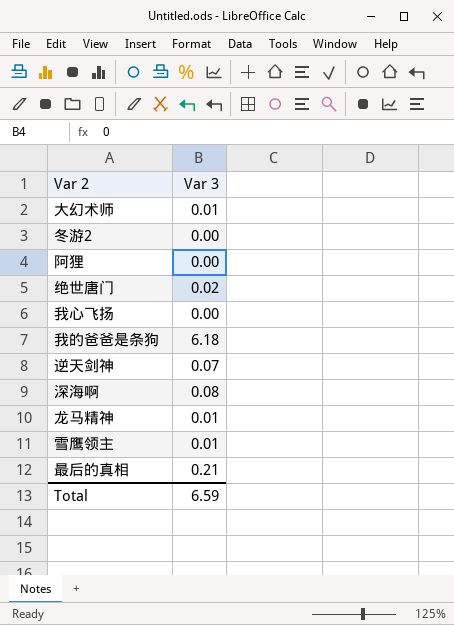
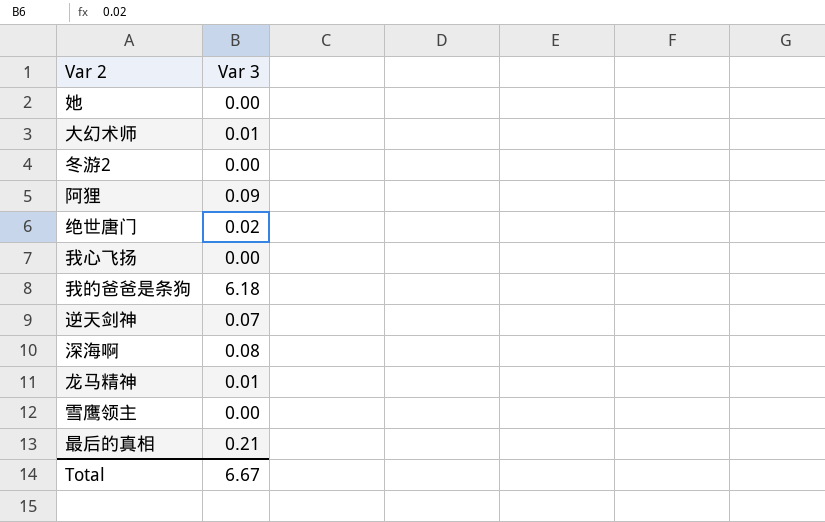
row 她: none -> 0.00
阿狸 | Var 3: 0.00 -> 0.09
雪鹰领主 | Var 3: 0.01 -> 0.00
Total | Var 3: 6.59 -> 6.67

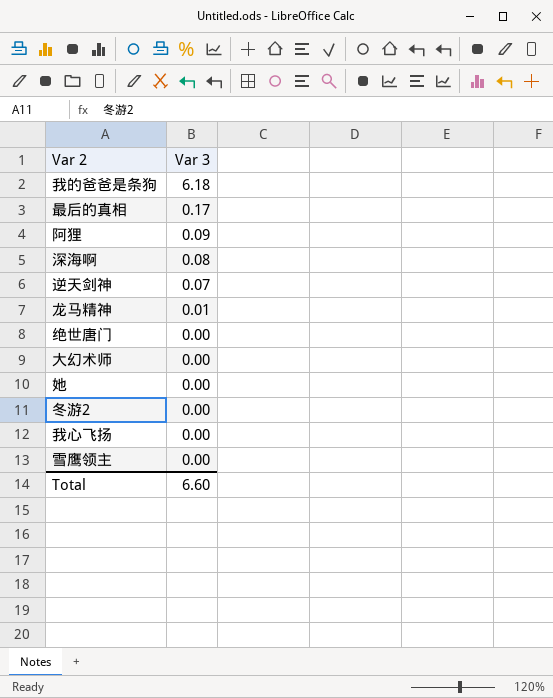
row order: none -> Var 3 descending
最后的真相 | Var 3: 0.21 -> 0.17
绝世唐门 | Var 3: 0.02 -> 0.00
大幻术师 | Var 3: 0.01 -> 0.00
Total | Var 3: 6.67 -> 6.60

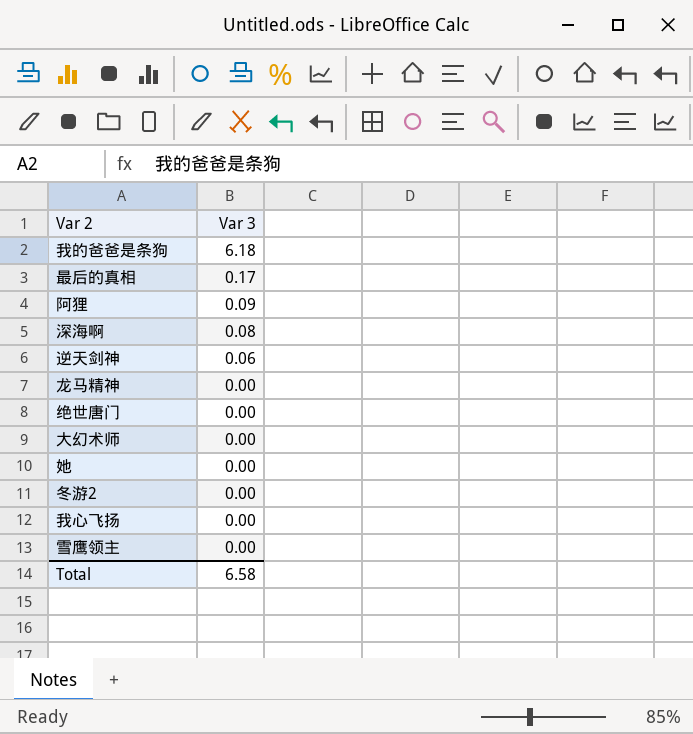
逆天剑神 | Var 3: 0.07 -> 0.06
龙马精神 | Var 3: 0.01 -> 0.00
Total | Var 3: 6.60 -> 6.58

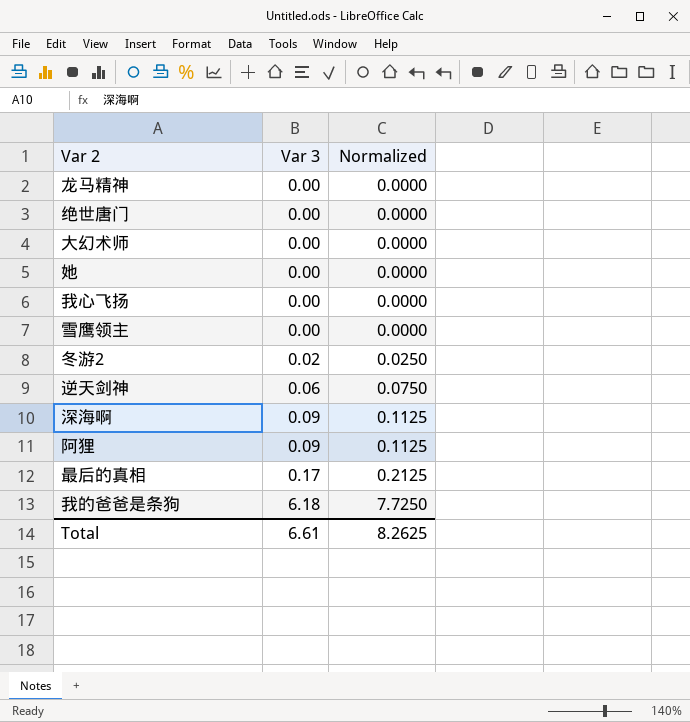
row order: Var 3 descending -> Var 3 ascending
column Normalized | formula: none -> [Var 3] * 1.25
冬游2 | Var 3: 0.00 -> 0.02
深海啊 | Var 3: 0.08 -> 0.09
Total | Var 3: 6.58 -> 6.61

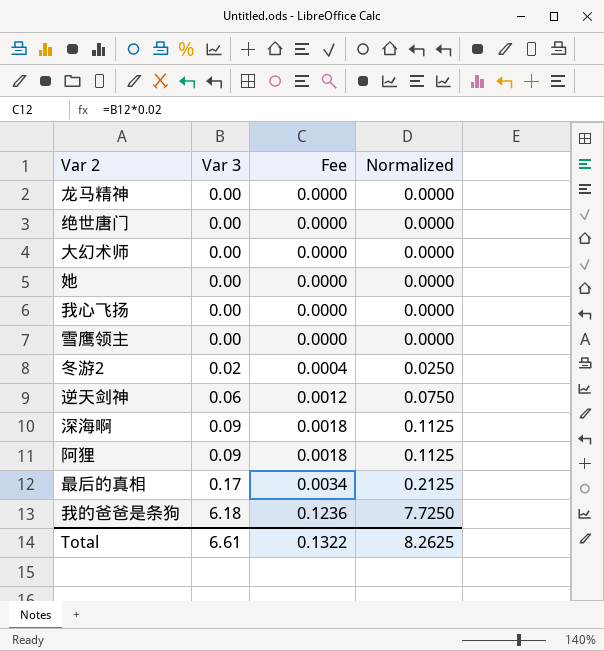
column Fee | formula: none -> [Var 3] * 0.02

